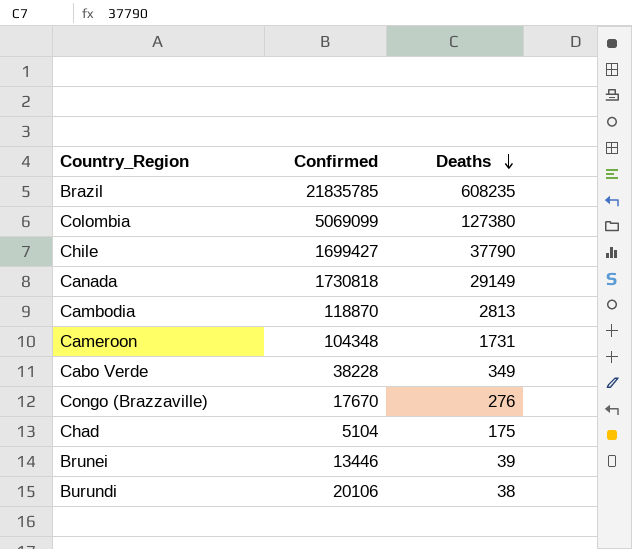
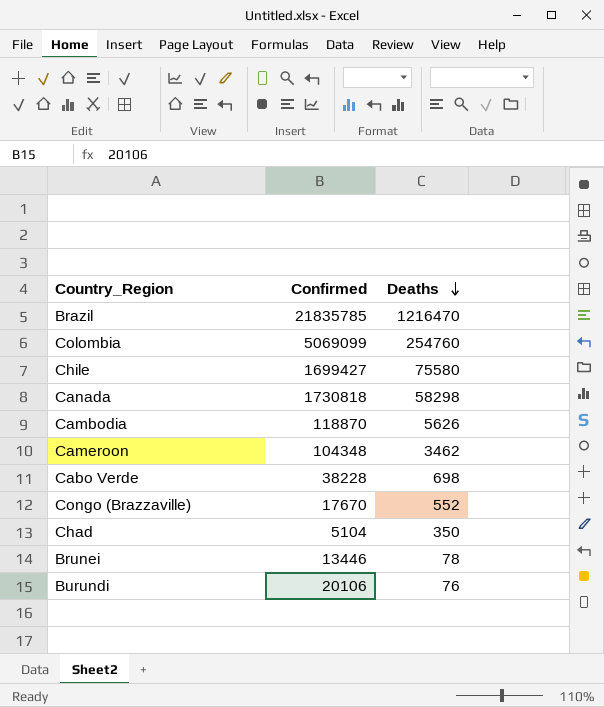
Brazil | Deaths: 608235 -> 1216470
Colombia | Deaths: 127380 -> 254760
Chile | Deaths: 37790 -> 75580
Canada | Deaths: 29149 -> 58298
Cambodia | Deaths: 2813 -> 5626
Cameroon | Deaths: 1731 -> 3462
Cabo Verde | Deaths: 349 -> 698
Congo (Brazzaville) | Deaths: 276 -> 552
Chad | Deaths: 175 -> 350
Brunei | Deaths: 39 -> 78
Burundi | Deaths: 38 -> 76

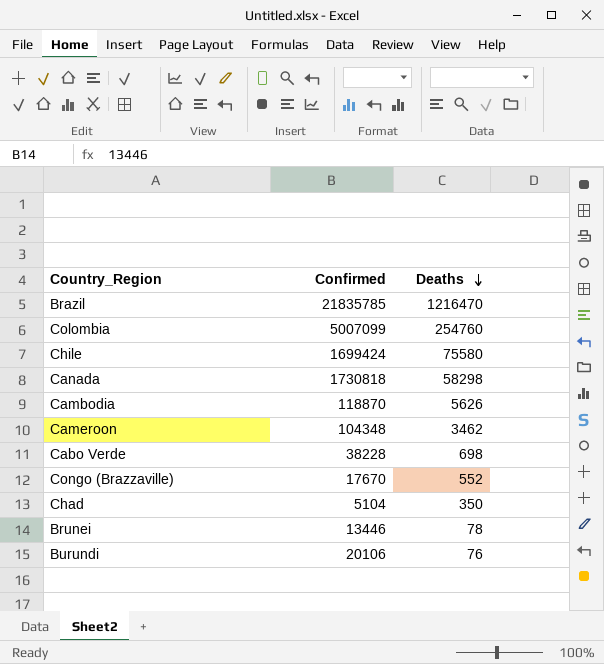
Colombia | Confirmed: 5069099 -> 5007099
Chile | Confirmed: 1699427 -> 1699424

